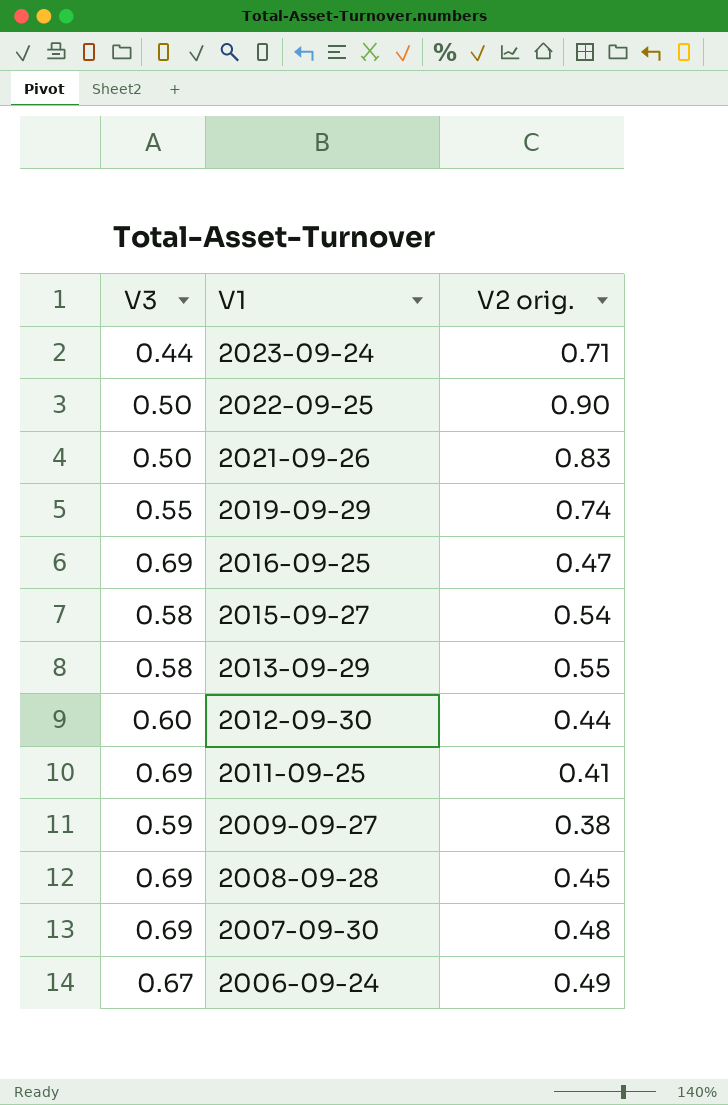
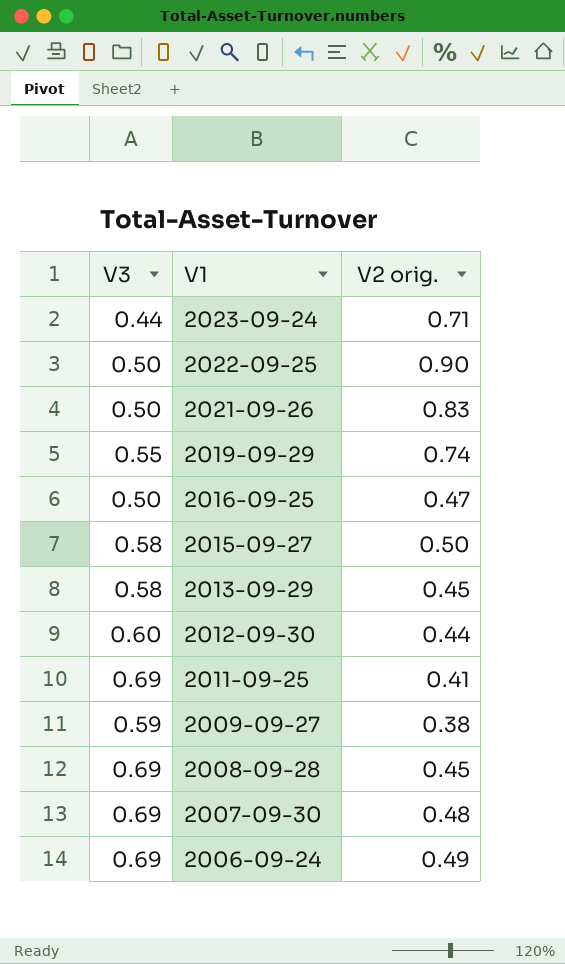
2016-09-25 | V3: 0.69 -> 0.50
2015-09-27 | V2 orig.: 0.54 -> 0.50
2013-09-29 | V2 orig.: 0.55 -> 0.45
2006-09-24 | V3: 0.67 -> 0.69

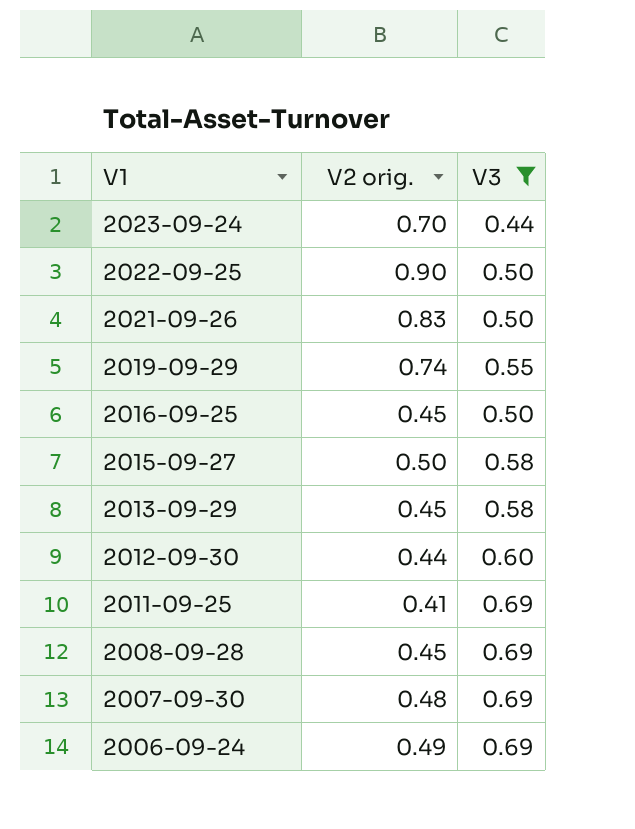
filter: none -> V3 != 0.59
column V3 | position: 1 -> 3
2023-09-24 | V2 orig.: 0.71 -> 0.70
2016-09-25 | V2 orig.: 0.47 -> 0.45

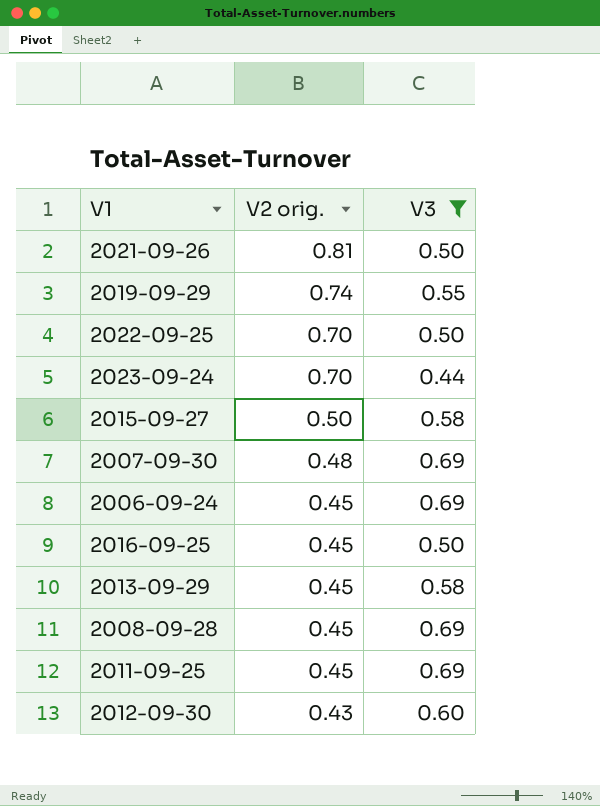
row order: V1 descending -> V2 orig. descending
2021-09-26 | V2 orig.: 0.83 -> 0.81
2022-09-25 | V2 orig.: 0.90 -> 0.70
2006-09-24 | V2 orig.: 0.49 -> 0.45
2011-09-25 | V2 orig.: 0.41 -> 0.45
2012-09-30 | V2 orig.: 0.44 -> 0.43

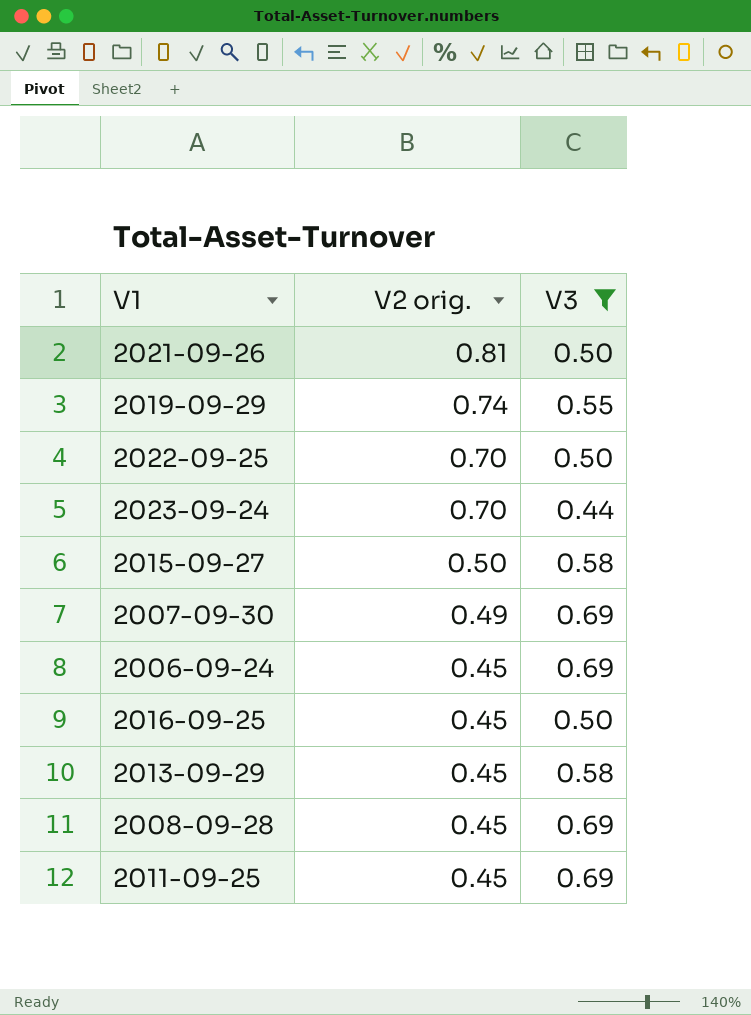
row 2012-09-30: 0.43 | 0.60 -> none
2007-09-30 | V2 orig.: 0.48 -> 0.49

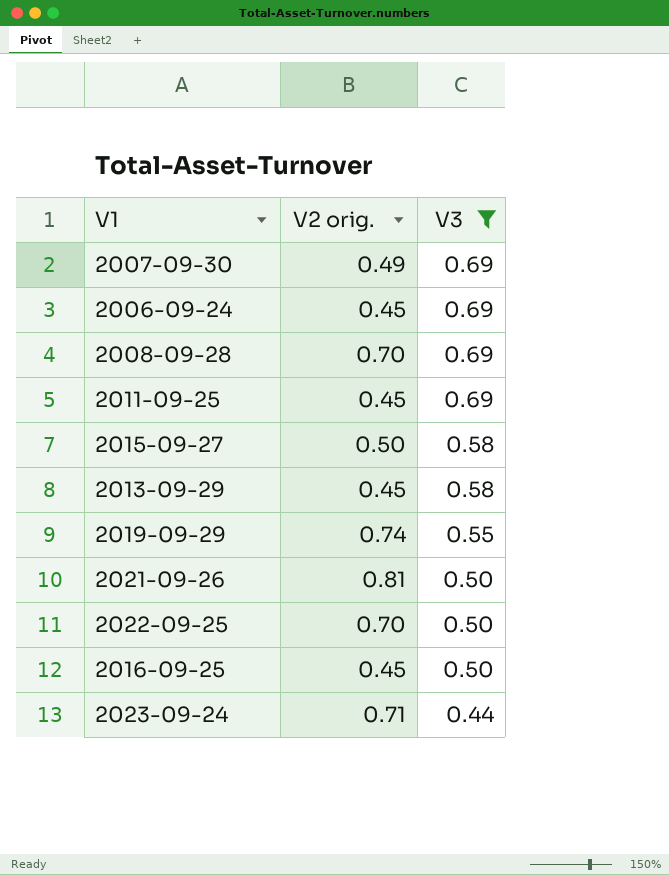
row order: V2 orig. descending -> V3 descending
2008-09-28 | V2 orig.: 0.45 -> 0.70
2023-09-24 | V2 orig.: 0.70 -> 0.71

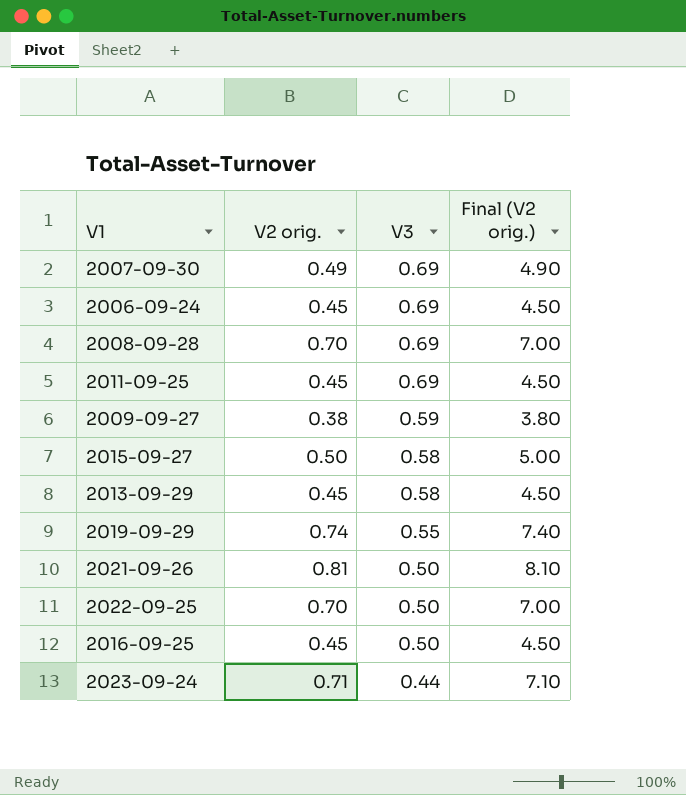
filter: V3 != 0.59 -> none
column Final (V2 orig.) | formula: none -> [V2 orig.] * 10

